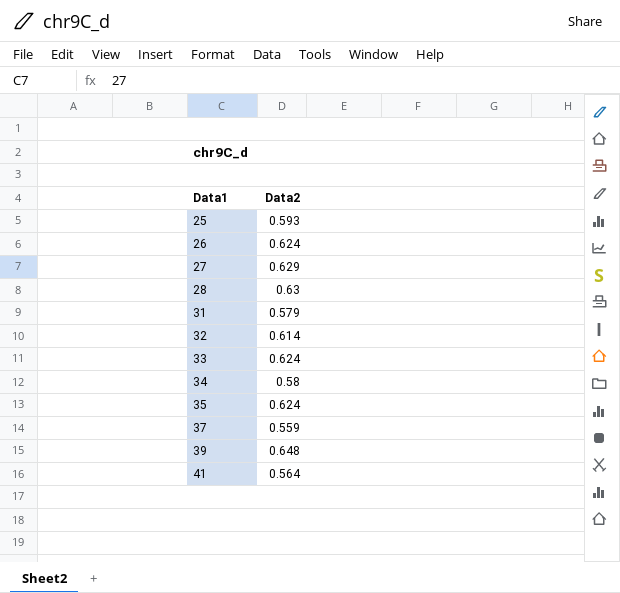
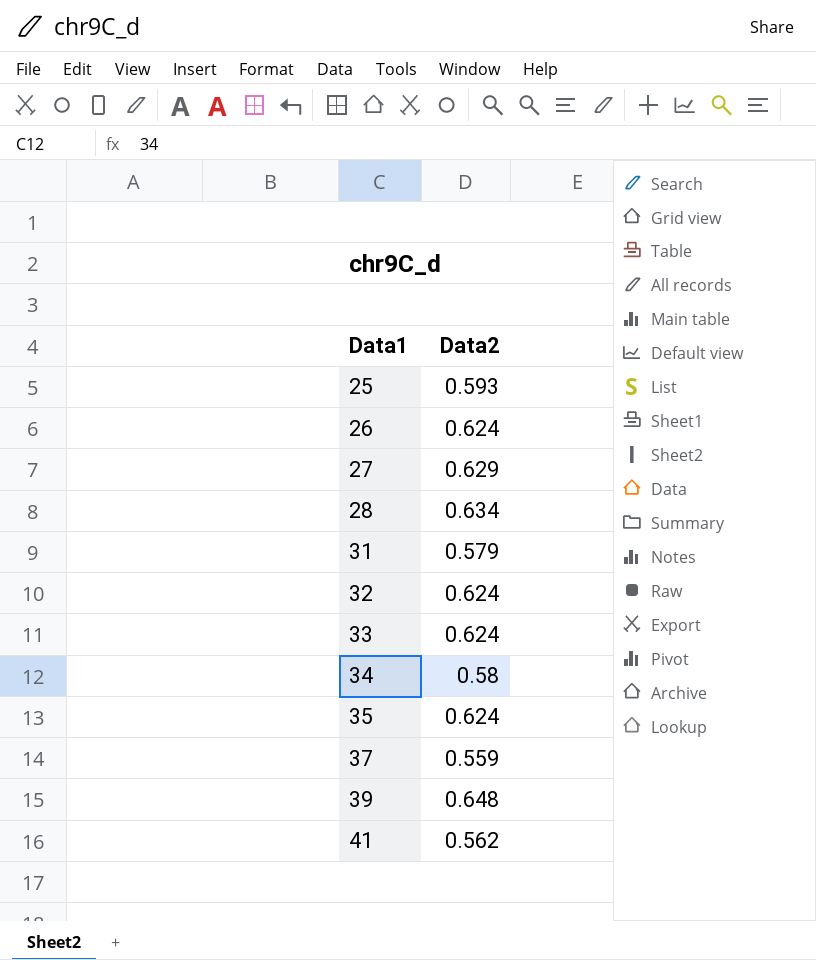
28 | Data2: 0.63 -> 0.634
32 | Data2: 0.614 -> 0.624
41 | Data2: 0.564 -> 0.562

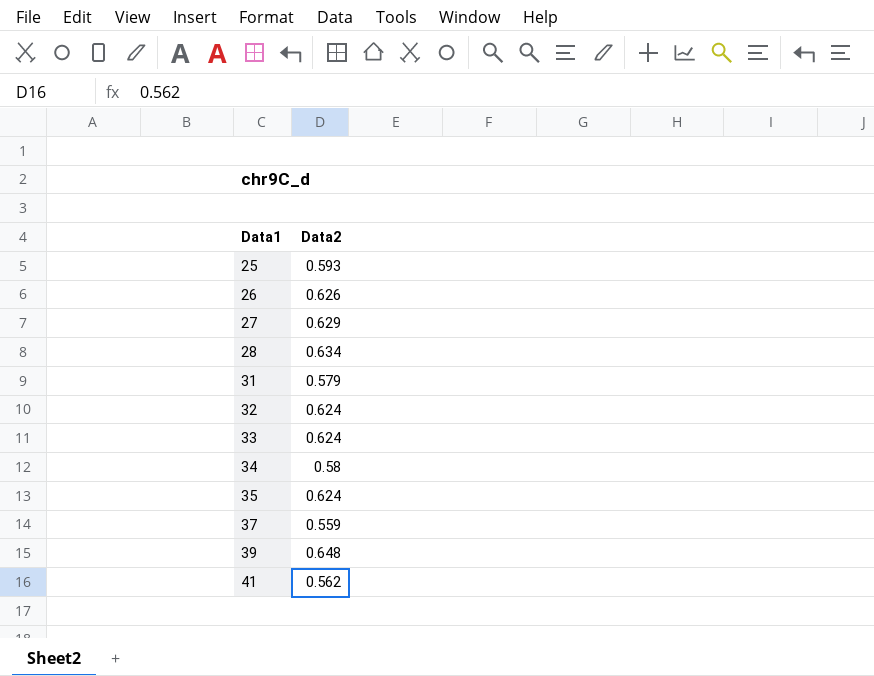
26 | Data2: 0.624 -> 0.626

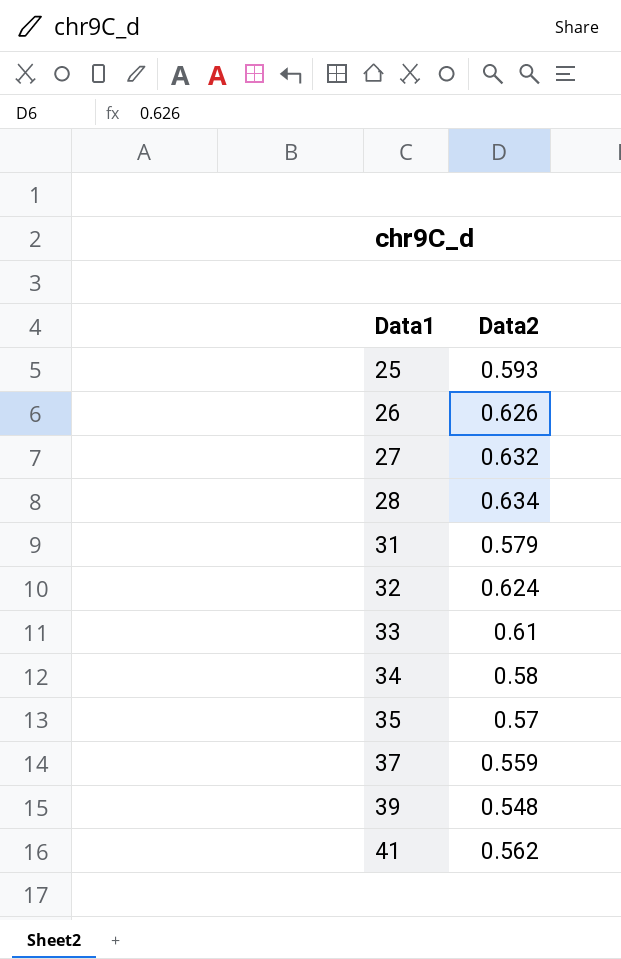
27 | Data2: 0.629 -> 0.632
33 | Data2: 0.624 -> 0.61
35 | Data2: 0.624 -> 0.57
39 | Data2: 0.648 -> 0.548

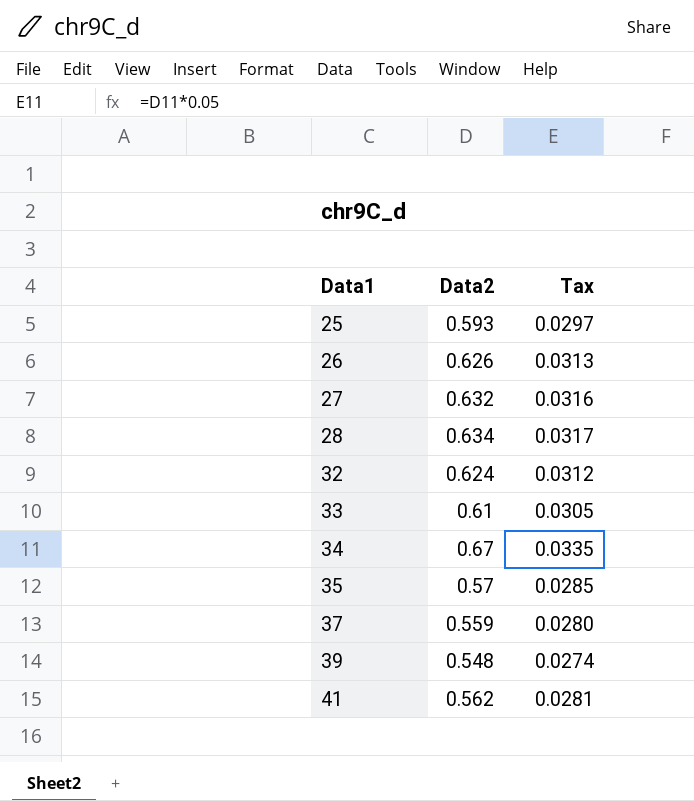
column Tax | formula: none -> [Data2] * 0.05
row 31: 0.579 -> none
34 | Data2: 0.58 -> 0.67

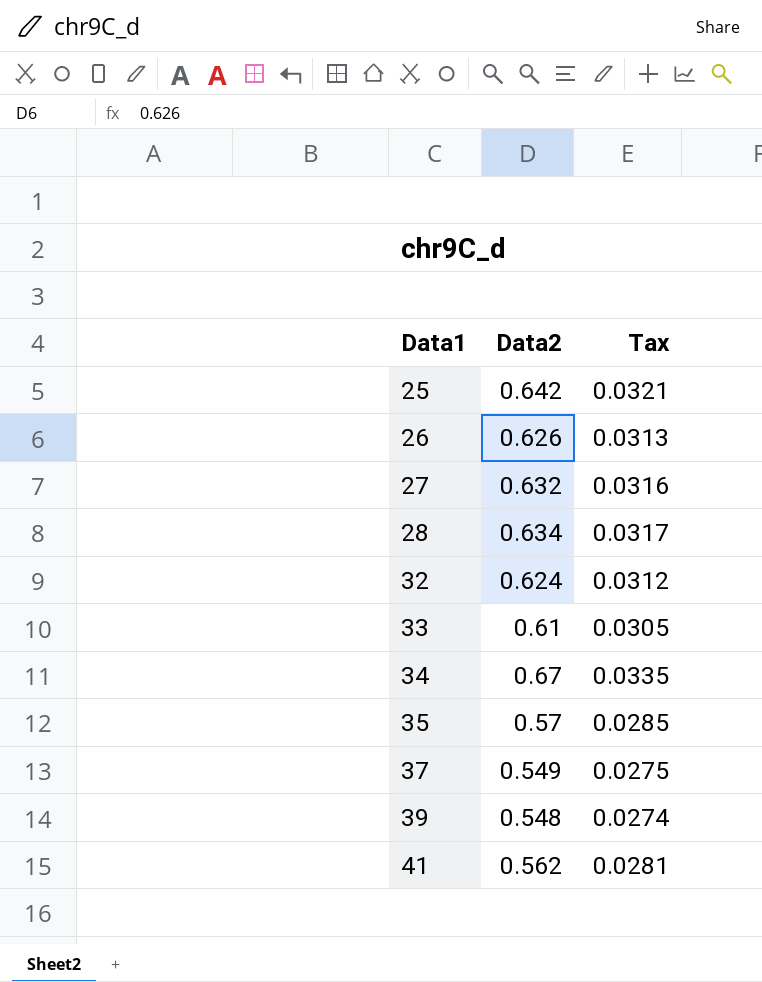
25 | Data2: 0.593 -> 0.642
25 | Tax: 0.0297 -> 0.0321
37 | Data2: 0.559 -> 0.549
37 | Tax: 0.0280 -> 0.0275

